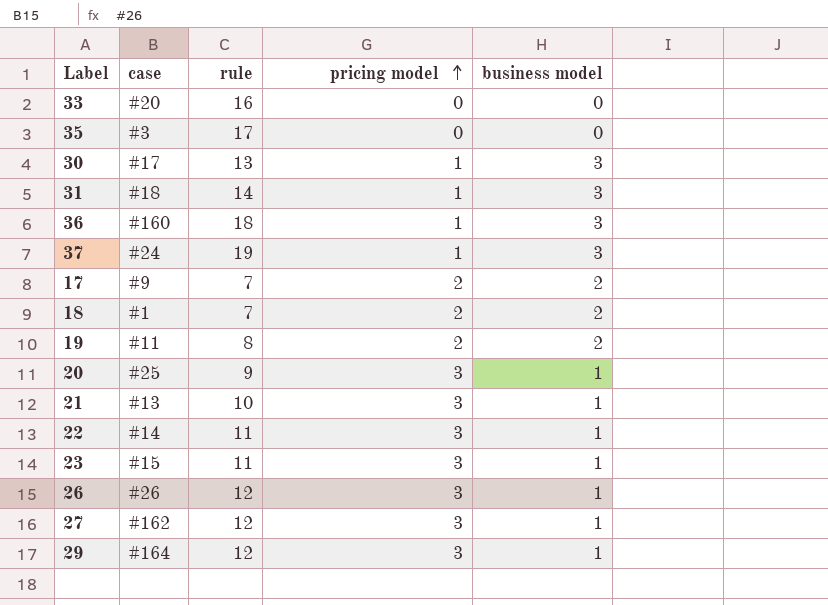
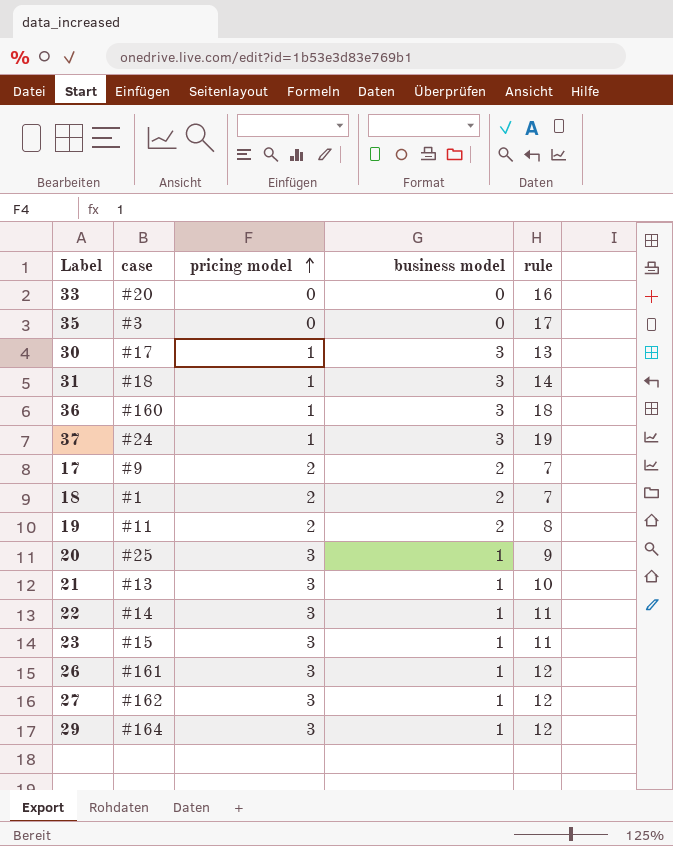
column rule | position: 3 -> 5
26 | case: #26 -> #161

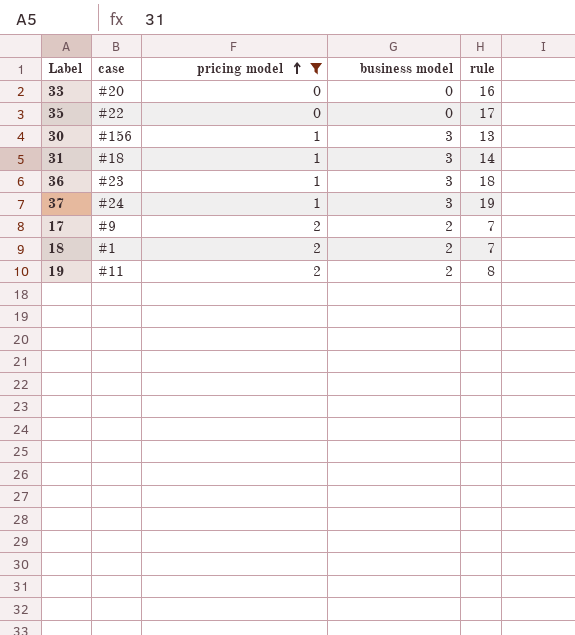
filter: none -> pricing model != 3
35 | case: #3 -> #22
30 | case: #17 -> #156
36 | case: #160 -> #23

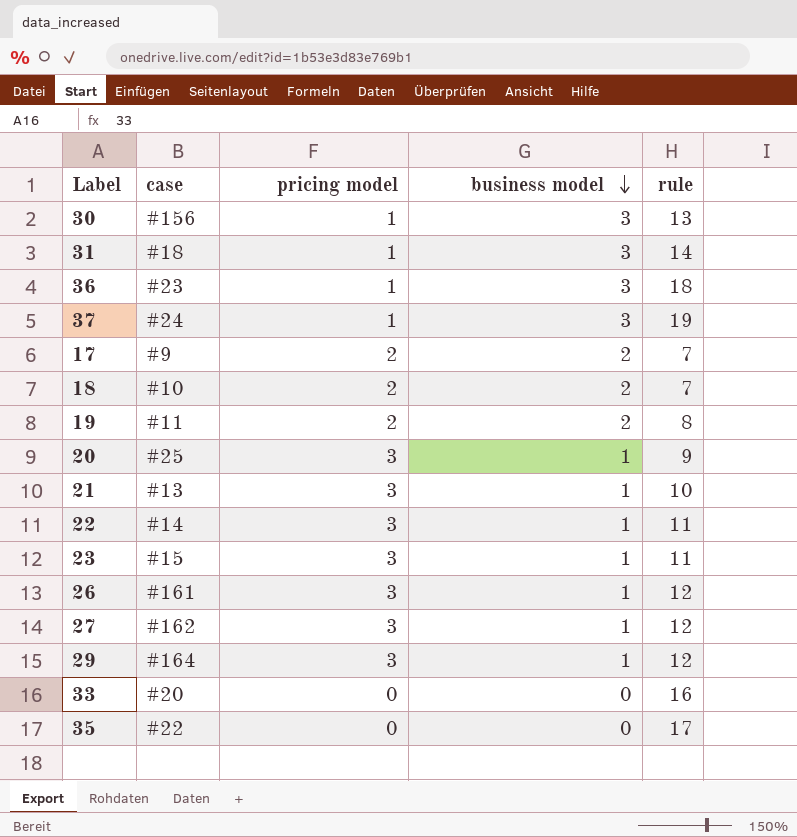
filter: pricing model != 3 -> none
row order: pricing model ascending -> business model descending
18 | case: #1 -> #10

